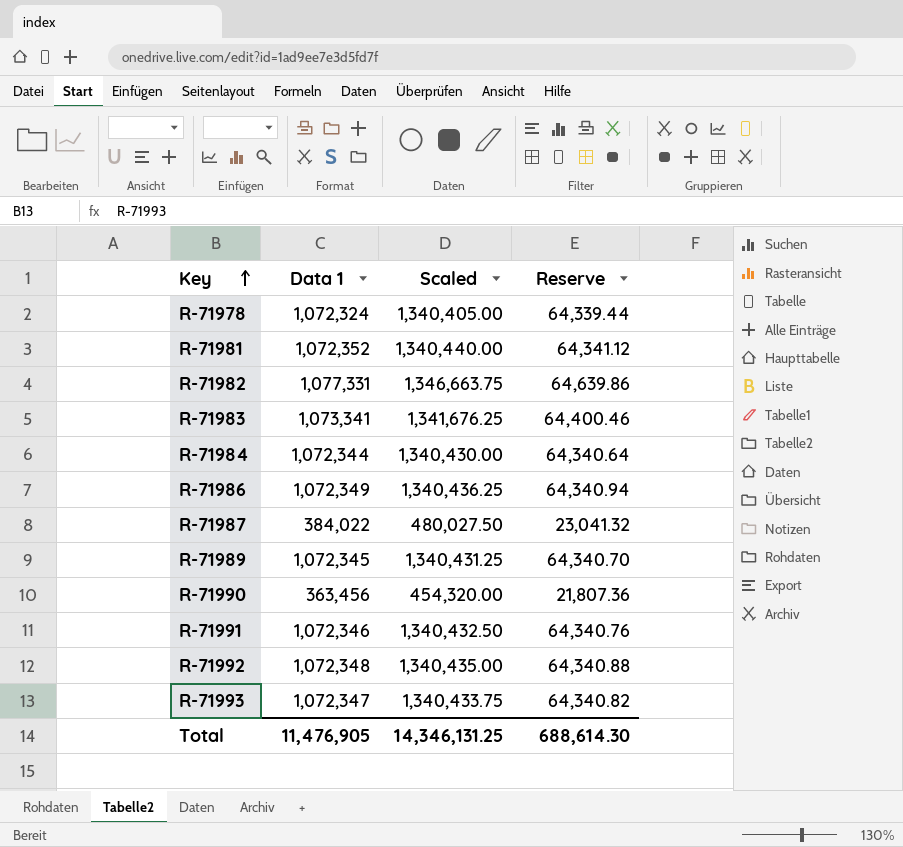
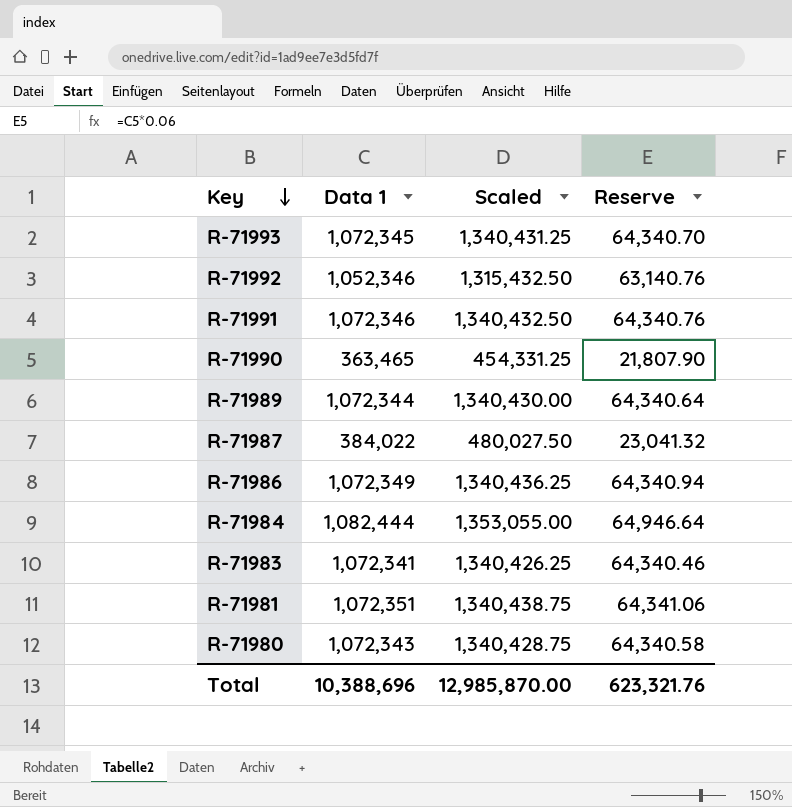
row order: Key ascending -> Key descending
row R-71978: 1,072,324 | 1,340,405.00 | 64,339.44 -> none
row R-71982: 1,077,331 | 1,346,663.75 | 64,639.86 -> none
R-71993 | Data 1: 1,072,347 -> 1,072,345
R-71993 | Scaled: 1,340,433.75 -> 1,340,431.25
R-71993 | Reserve: 64,340.82 -> 64,340.70
R-71992 | Data 1: 1,072,348 -> 1,052,346
R-71992 | Scaled: 1,340,435.00 -> 1,315,432.50
R-71992 | Reserve: 64,340.88 -> 63,140.76
R-71990 | Data 1: 363,456 -> 363,465
R-71990 | Scaled: 454,320.00 -> 454,331.25
R-71990 | Reserve: 21,807.36 -> 21,807.90
R-71989 | Data 1: 1,072,345 -> 1,072,344
R-71989 | Scaled: 1,340,431.25 -> 1,340,430.00
R-71989 | Reserve: 64,340.70 -> 64,340.64
R-71984 | Data 1: 1,072,344 -> 1,082,444
R-71984 | Scaled: 1,340,430.00 -> 1,353,055.00
R-71984 | Reserve: 64,340.64 -> 64,946.64
R-71983 | Data 1: 1,073,341 -> 1,072,341
R-71983 | Scaled: 1,341,676.25 -> 1,340,426.25
R-71983 | Reserve: 64,400.46 -> 64,340.46
R-71981 | Data 1: 1,072,352 -> 1,072,351
R-71981 | Scaled: 1,340,440.00 -> 1,340,438.75
R-71981 | Reserve: 64,341.12 -> 64,341.06
row R-71980: none -> 1,072,343 | 1,340,428.75 | 64,340.58
Total | Data 1: 11,476,905 -> 10,388,696
Total | Scaled: 14,346,131.25 -> 12,985,870.00
Total | Reserve: 688,614.30 -> 623,321.76

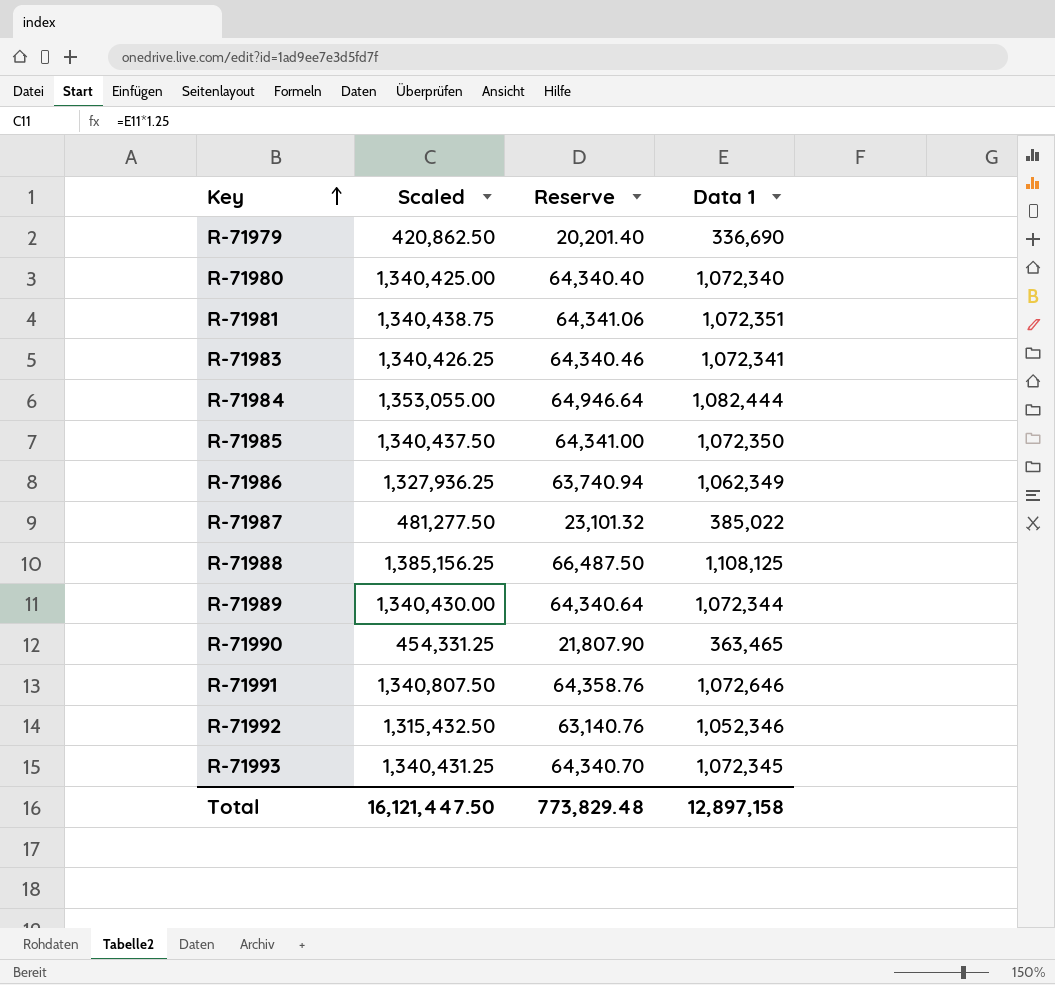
row order: Key descending -> Key ascending
column Data 1 | position: 2 -> 4
row R-71979: none -> 420,862.50 | 20,201.40 | 336,690
R-71980 | Scaled: 1,340,428.75 -> 1,340,425.00
R-71980 | Reserve: 64,340.58 -> 64,340.40
R-71980 | Data 1: 1,072,343 -> 1,072,340
row R-71985: none -> 1,340,437.50 | 64,341.00 | 1,072,350
R-71986 | Scaled: 1,340,436.25 -> 1,327,936.25
R-71986 | Reserve: 64,340.94 -> 63,740.94
R-71986 | Data 1: 1,072,349 -> 1,062,349
R-71987 | Scaled: 480,027.50 -> 481,277.50
R-71987 | Reserve: 23,041.32 -> 23,101.32
R-71987 | Data 1: 384,022 -> 385,022
row R-71988: none -> 1,385,156.25 | 66,487.50 | 1,108,125
R-71991 | Scaled: 1,340,432.50 -> 1,340,807.50
R-71991 | Reserve: 64,340.76 -> 64,358.76
R-71991 | Data 1: 1,072,346 -> 1,072,646
Total | Scaled: 12,985,870.00 -> 16,121,447.50
Total | Reserve: 623,321.76 -> 773,829.48
Total | Data 1: 10,388,696 -> 12,897,158

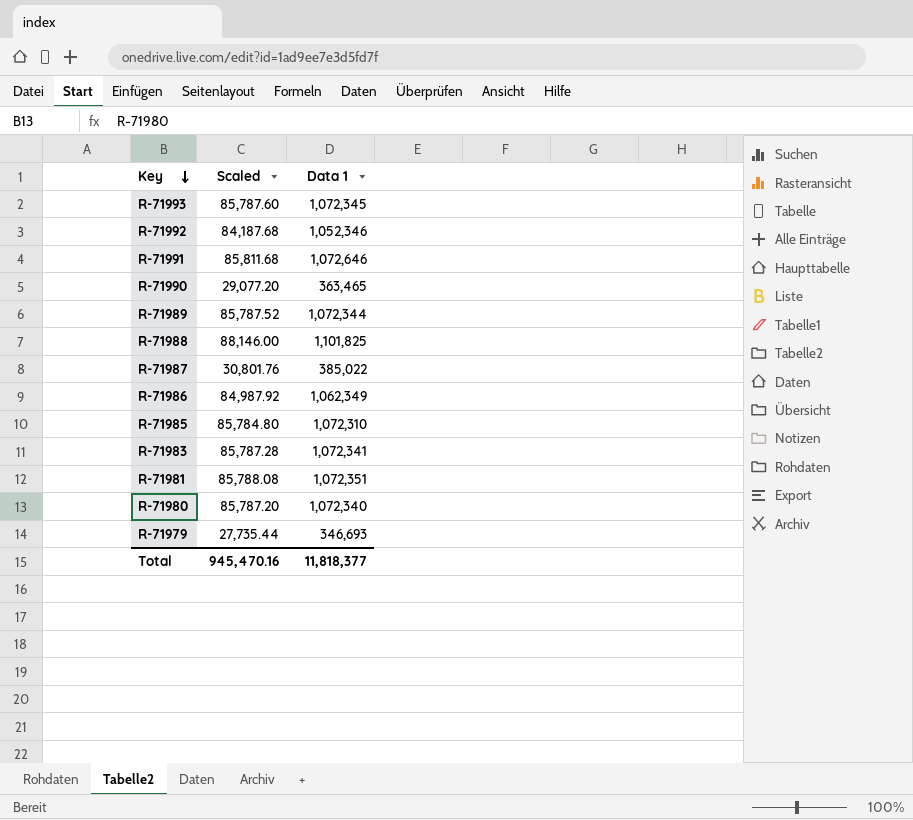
row order: Key ascending -> Key descending
column Reserve | formula: [Data 1] * 0.06 -> none
column Scaled | formula: [Data 1] * 1.25 -> [Data 1] * 0.08
row R-71984: 1,353,055.00 | 64,946.64 | 1,082,444 -> none
R-71988 | Data 1: 1,108,125 -> 1,101,825
R-71985 | Data 1: 1,072,350 -> 1,072,310
R-71979 | Data 1: 336,690 -> 346,693
Total | Scaled: 16,121,447.50 -> 945,470.16
Total | Data 1: 12,897,158 -> 11,818,377

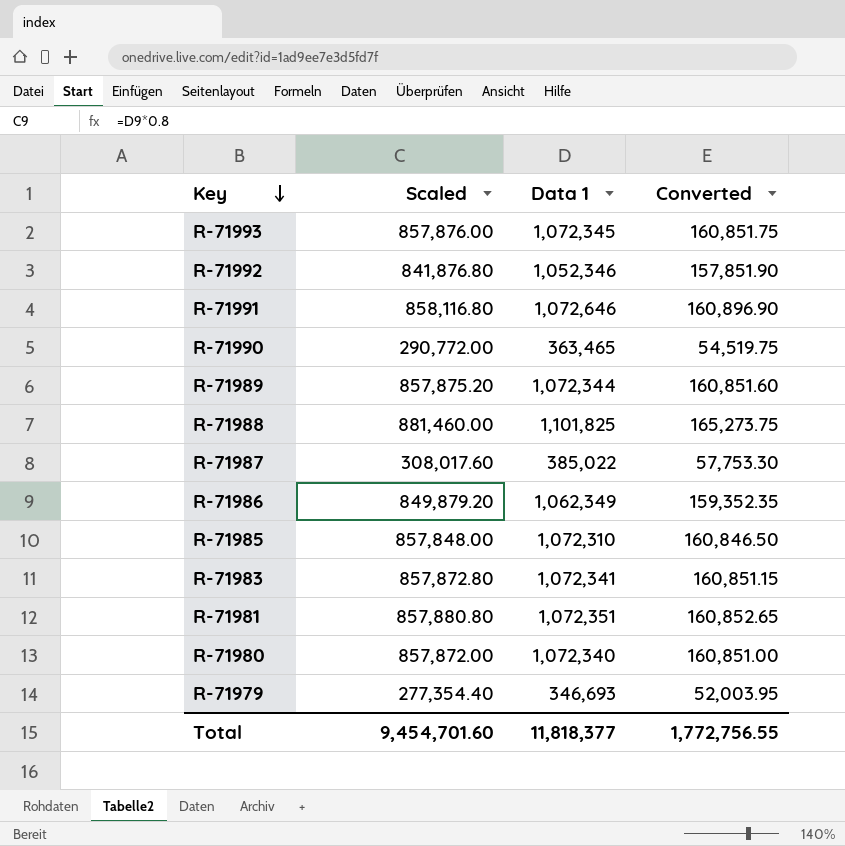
column Scaled | formula: [Data 1] * 0.08 -> [Data 1] * 0.8
column Converted | formula: none -> [Data 1] * 0.15
Total | Scaled: 945,470.16 -> 9,454,701.60

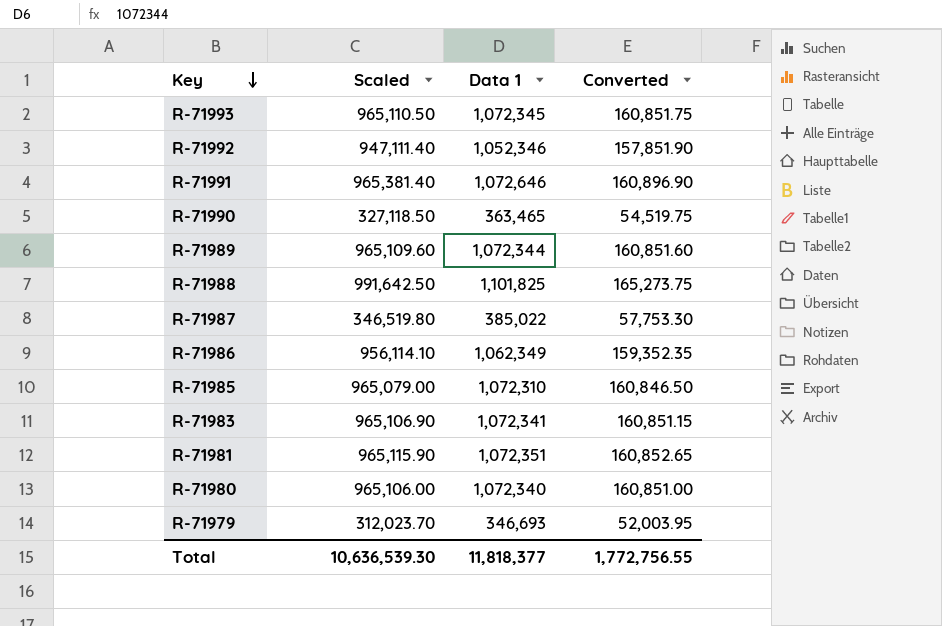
column Scaled | formula: [Data 1] * 0.8 -> [Data 1] * 0.9
Total | Scaled: 9,454,701.60 -> 10,636,539.30

